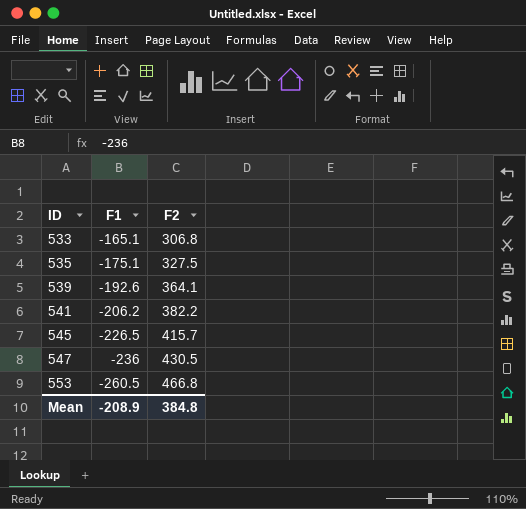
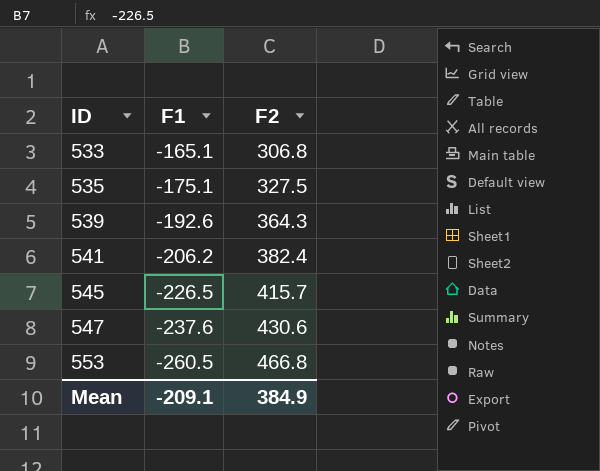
539 | F2: 364.1 -> 364.3
541 | F2: 382.2 -> 382.4
547 | F1: -236 -> -237.6
547 | F2: 430.5 -> 430.6
Mean | F1: -208.9 -> -209.1
Mean | F2: 384.8 -> 384.9

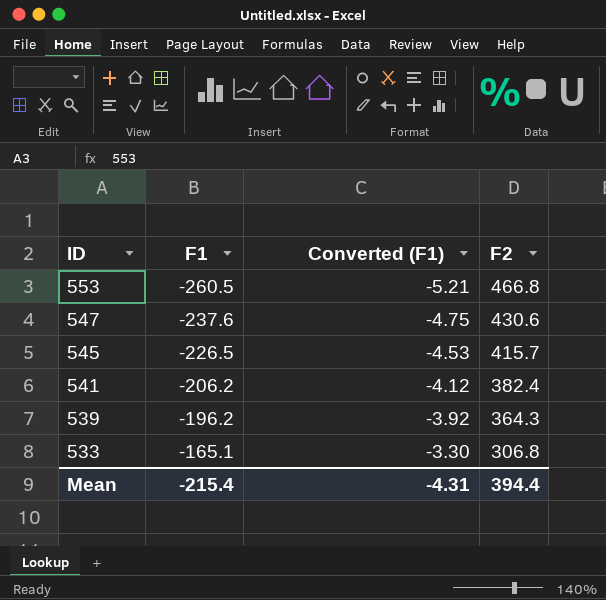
row order: ID ascending -> ID descending
column Converted (F1) | formula: none -> [F1] * 0.02
row 535: -175.1 | 327.5 -> none
539 | F1: -192.6 -> -196.2
Mean | F1: -209.1 -> -215.4
Mean | F2: 384.9 -> 394.4

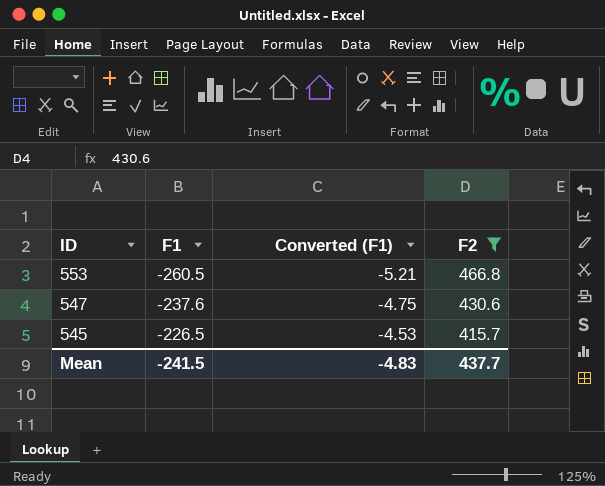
filter: none -> F2 >= 415.7
Mean | F1: -215.4 -> -241.5
Mean | Converted (F1): -4.31 -> -4.83
Mean | F2: 394.4 -> 437.7

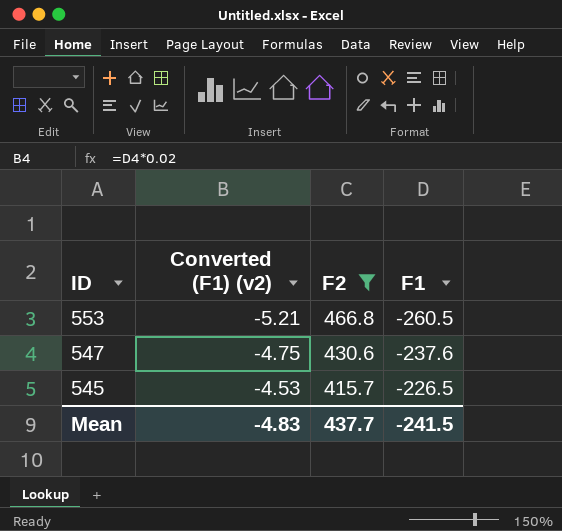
column name: Converted (F1) -> Converted (F1) (v2)
column F1 | position: 2 -> 4

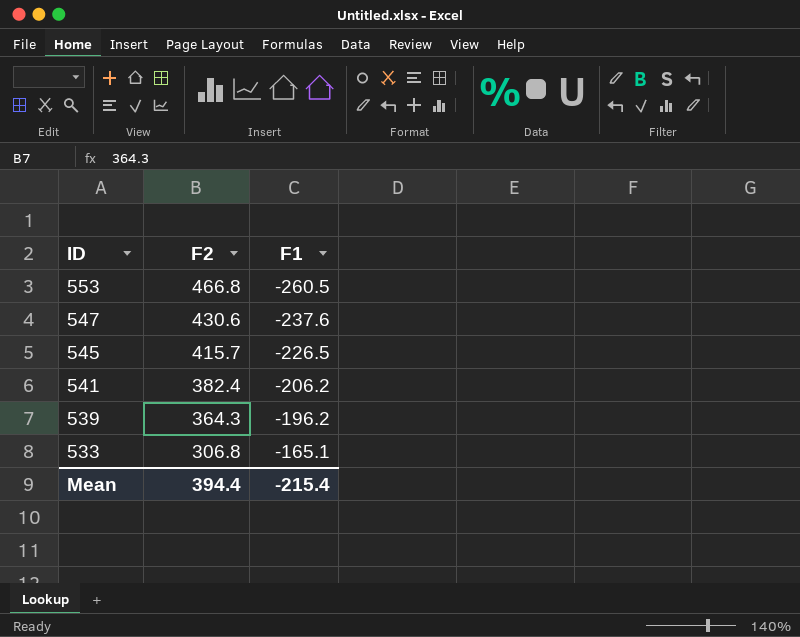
filter: F2 >= 415.7 -> none
column Converted (F1) (v2) | formula: [F1] * 0.02 -> none
Mean | F2: 437.7 -> 394.4
Mean | F1: -241.5 -> -215.4

